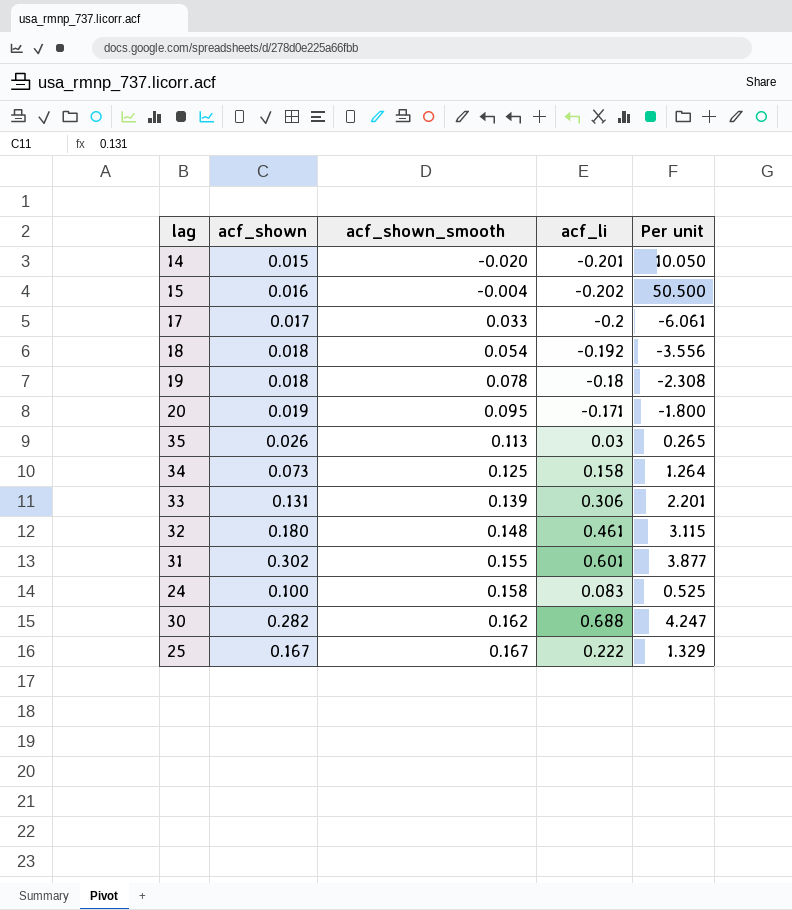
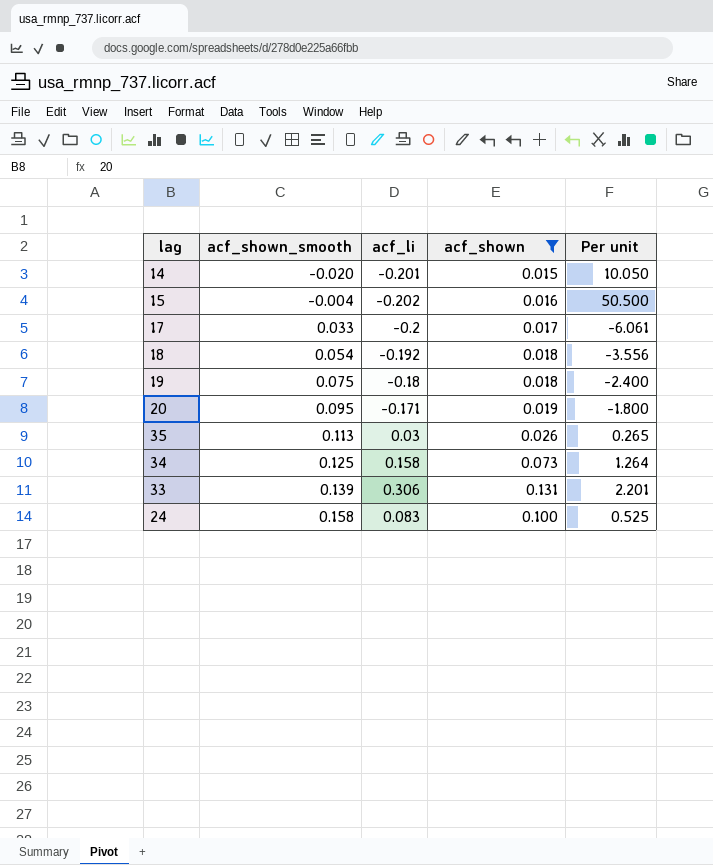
filter: none -> acf_shown <= 0.131
column acf_shown | position: 2 -> 4
19 | acf_shown_smooth: 0.078 -> 0.075
19 | Per unit: -2.308 -> -2.400

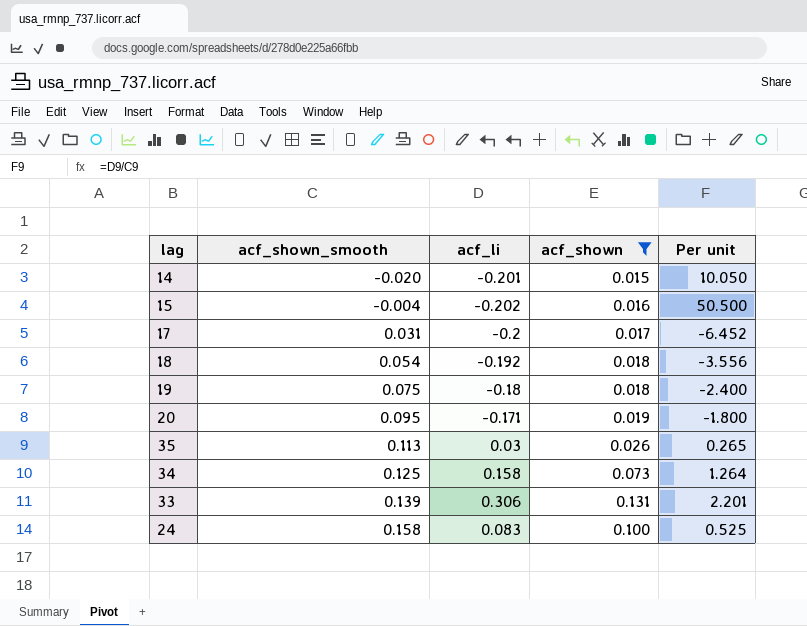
17 | acf_shown_smooth: 0.033 -> 0.031
17 | Per unit: -6.061 -> -6.452

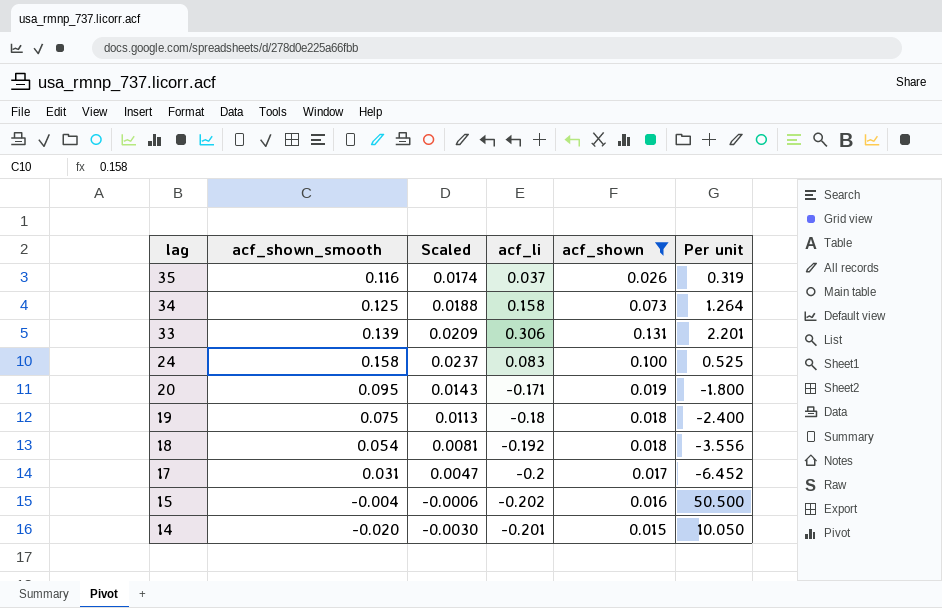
row order: acf_shown_smooth ascending -> lag descending
column Scaled | formula: none -> [acf_shown_smooth] * 0.15
35 | acf_shown_smooth: 0.113 -> 0.116
35 | acf_li: 0.03 -> 0.037
35 | Per unit: 0.265 -> 0.319

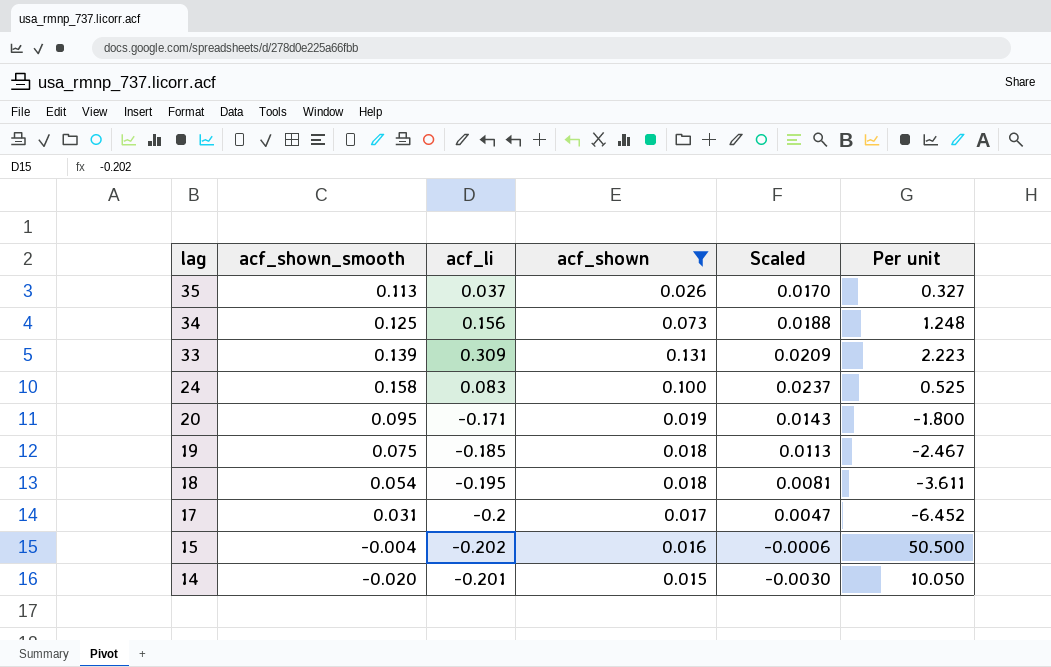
column Scaled | position: 3 -> 5
35 | acf_shown_smooth: 0.116 -> 0.113
35 | Scaled: 0.0174 -> 0.0170
35 | Per unit: 0.319 -> 0.327
34 | acf_li: 0.158 -> 0.156
34 | Per unit: 1.264 -> 1.248
33 | acf_li: 0.306 -> 0.309
33 | Per unit: 2.201 -> 2.223
19 | acf_li: -0.18 -> -0.185
19 | Per unit: -2.400 -> -2.467
18 | acf_li: -0.192 -> -0.195
18 | Per unit: -3.556 -> -3.611

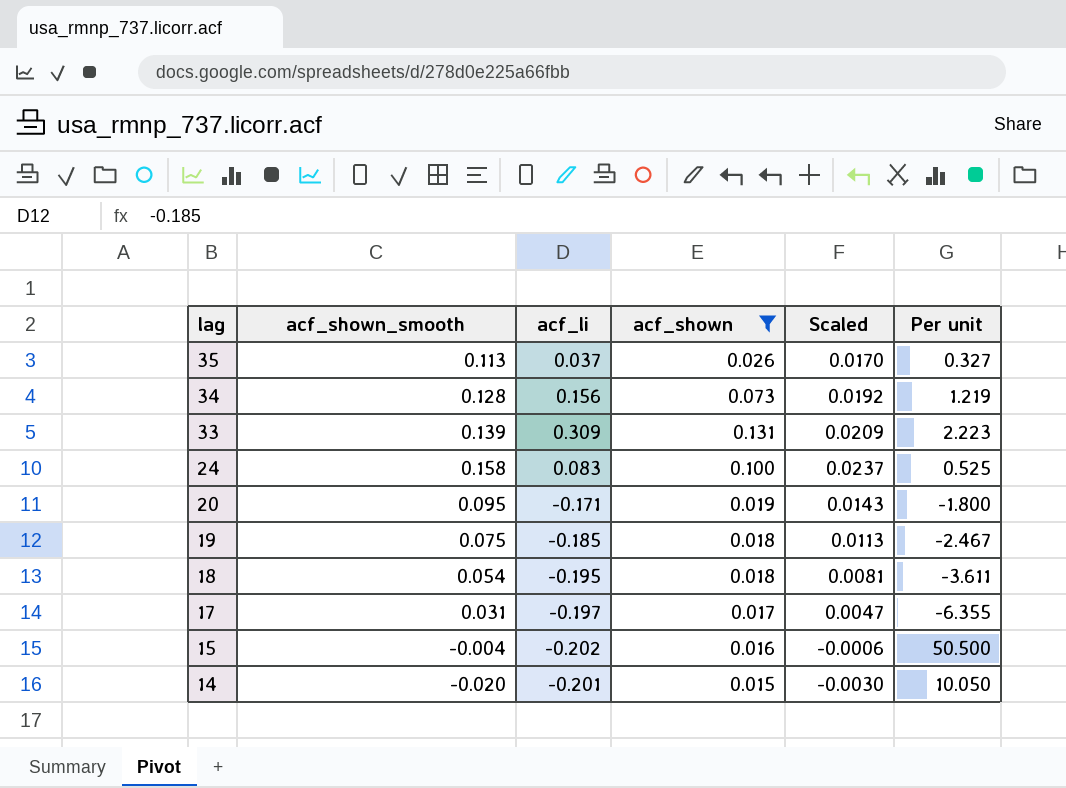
34 | acf_shown_smooth: 0.125 -> 0.128
34 | Scaled: 0.0188 -> 0.0192
34 | Per unit: 1.248 -> 1.219
17 | acf_li: -0.2 -> -0.197
17 | Per unit: -6.452 -> -6.355

